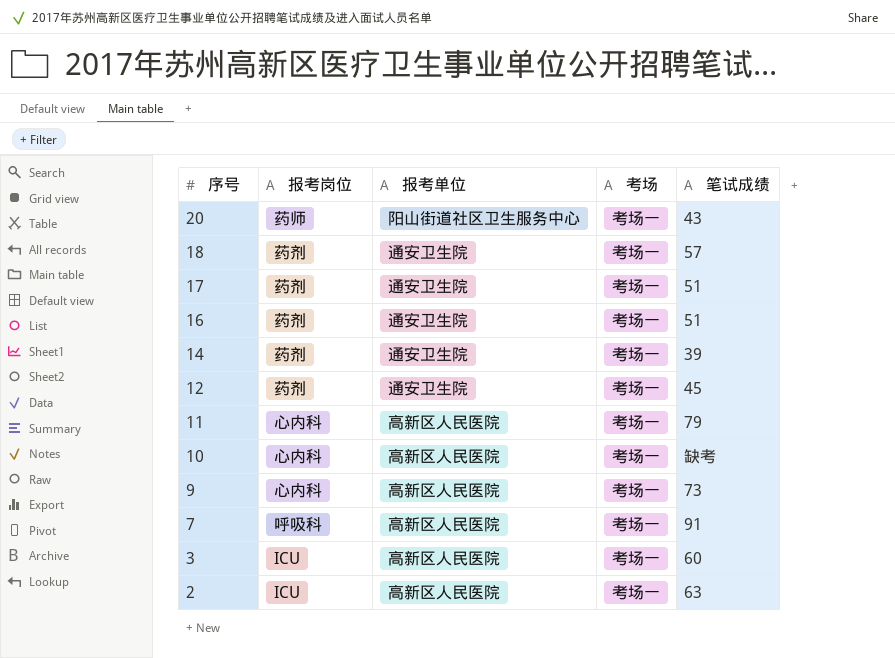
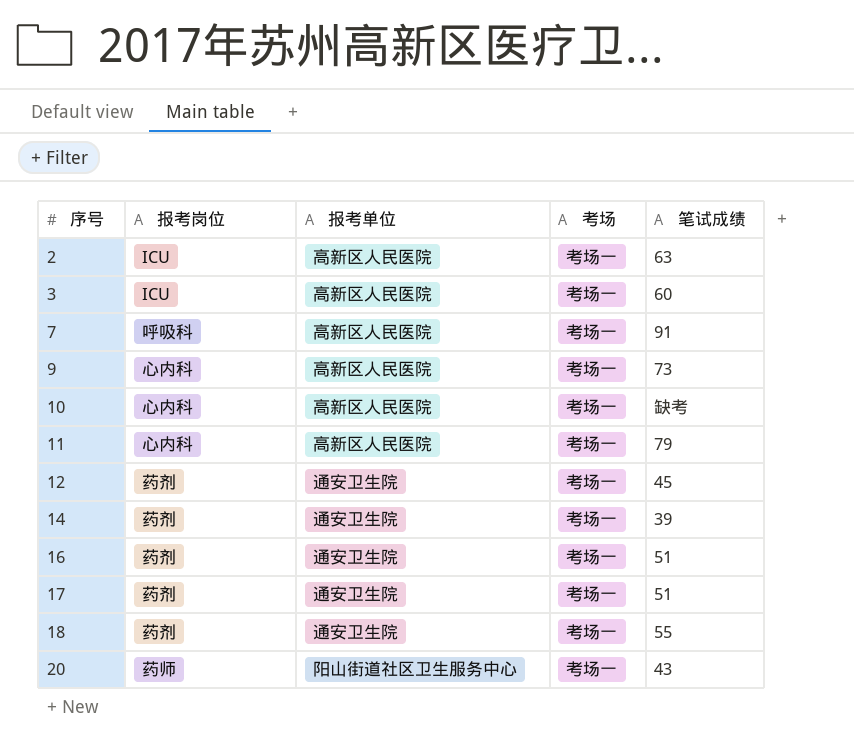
row order: 序号 descending -> 序号 ascending
18 | 笔试成绩: 57 -> 55

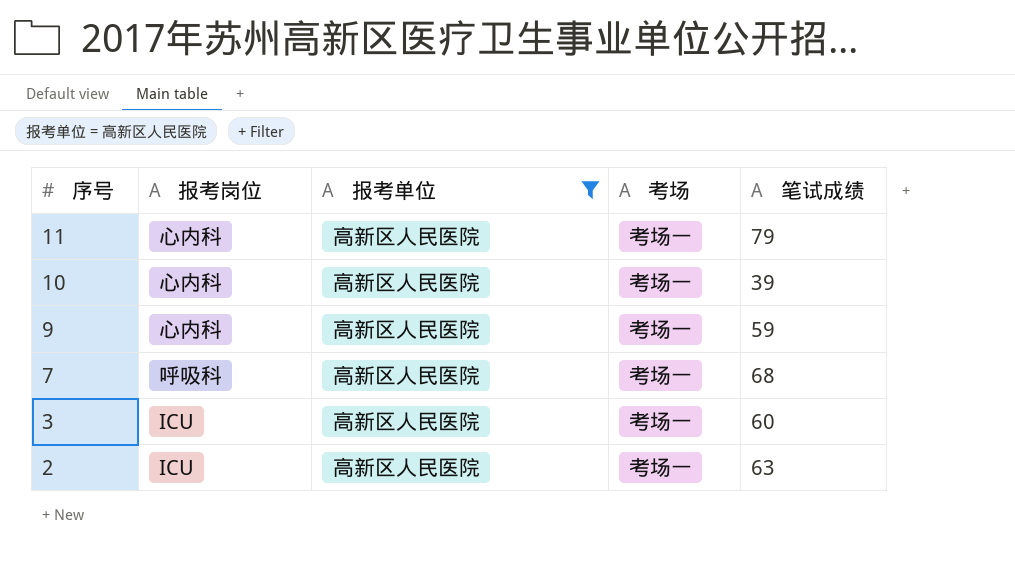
filter: none -> 报考单位 = 高新区人民医院
row order: 序号 ascending -> 序号 descending
10 | 笔试成绩: 缺考 -> 39
9 | 笔试成绩: 73 -> 59
7 | 笔试成绩: 91 -> 68

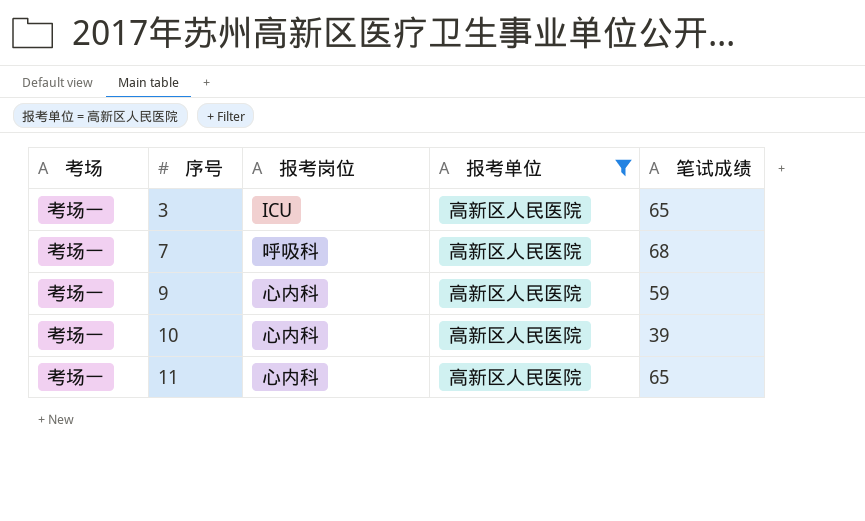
row order: 序号 descending -> 序号 ascending
column 考场 | position: 4 -> 1
row 2: ICU | 高新区人民医院 | 考场一 | 63 -> none
3 | 笔试成绩: 60 -> 65
11 | 笔试成绩: 79 -> 65

